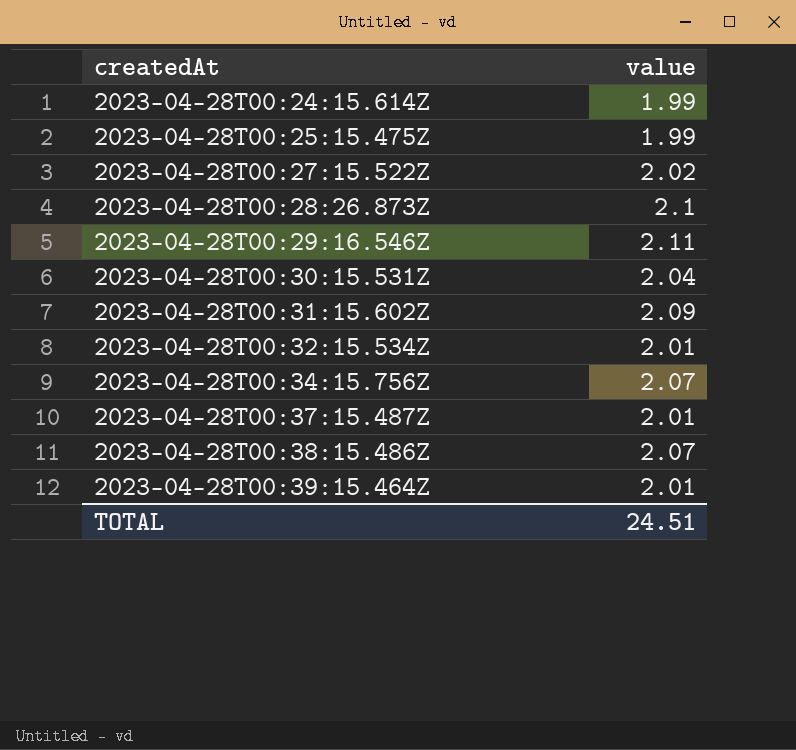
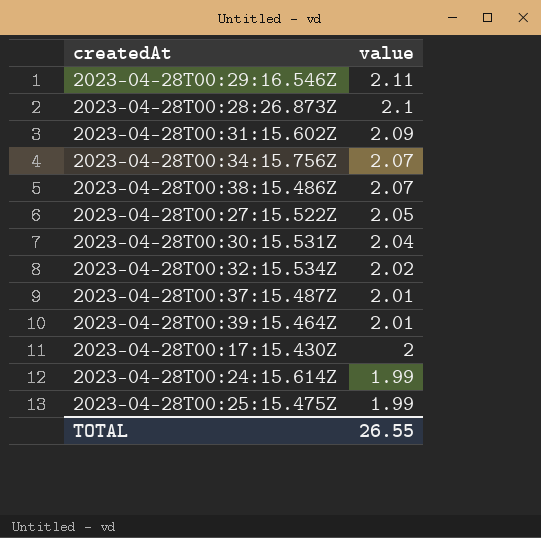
row order: createdAt ascending -> value descending
2023-04-28T00:27:15.522Z | value: 2.02 -> 2.05
2023-04-28T00:32:15.534Z | value: 2.01 -> 2.02
row 2023-04-28T00:17:15.430Z: none -> 2
TOTAL | value: 24.51 -> 26.55

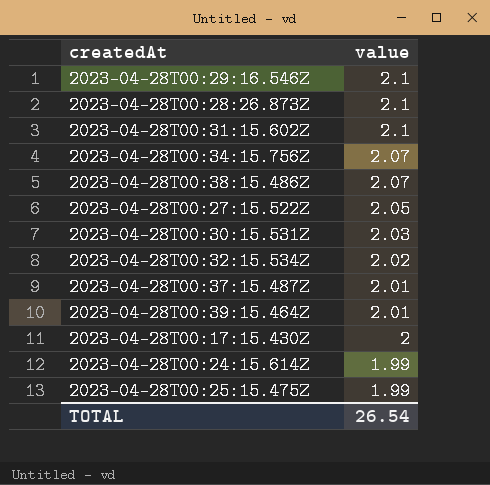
2023-04-28T00:29:16.546Z | value: 2.11 -> 2.1
2023-04-28T00:31:15.602Z | value: 2.09 -> 2.1
2023-04-28T00:30:15.531Z | value: 2.04 -> 2.03
TOTAL | value: 26.55 -> 26.54

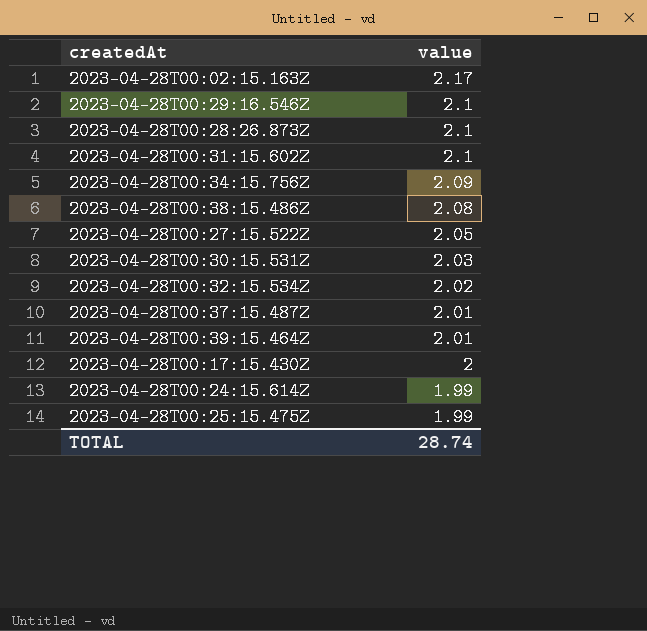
row 2023-04-28T00:02:15.163Z: none -> 2.17
2023-04-28T00:34:15.756Z | value: 2.07 -> 2.09
2023-04-28T00:38:15.486Z | value: 2.07 -> 2.08
TOTAL | value: 26.54 -> 28.74

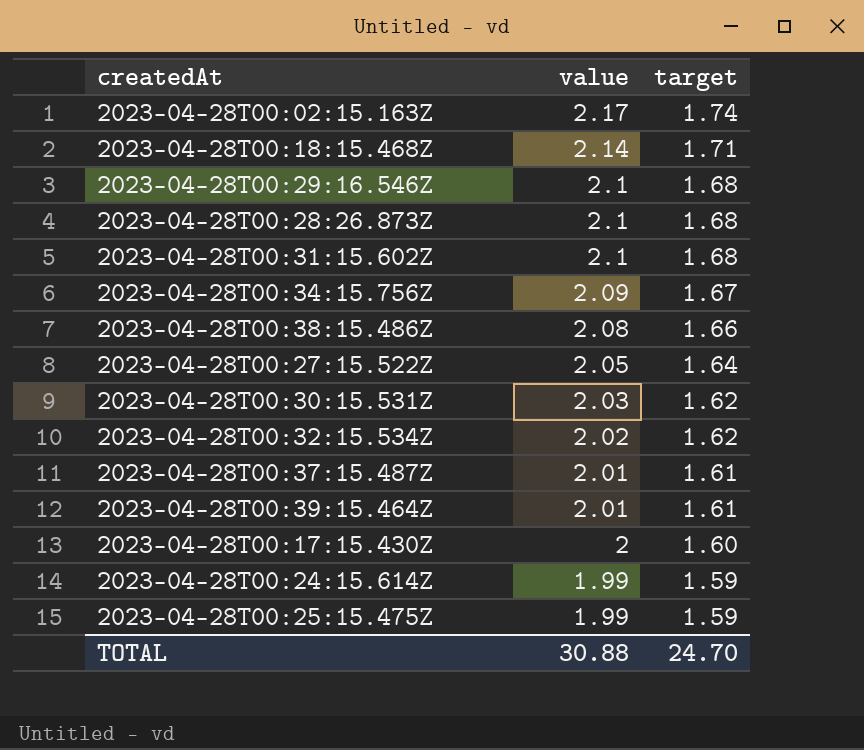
column target | formula: none -> [value] * 0.8
row 2023-04-28T00:18:15.468Z: none -> 2.14 | 1.71
TOTAL | value: 28.74 -> 30.88

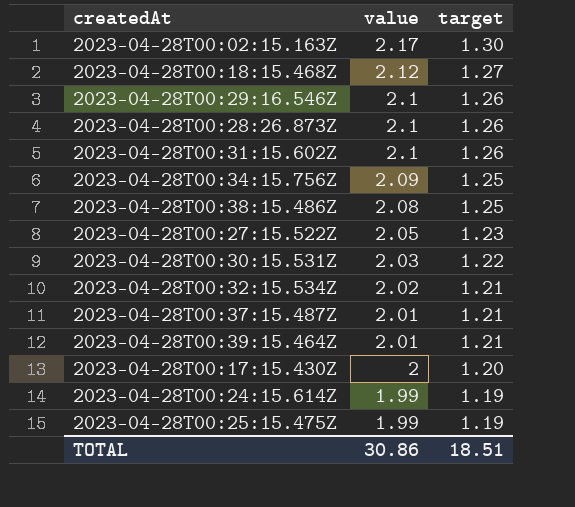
column target | formula: [value] * 0.8 -> [value] * 0.6
2023-04-28T00:18:15.468Z | value: 2.14 -> 2.12
TOTAL | value: 30.88 -> 30.86
TOTAL | target: 24.70 -> 18.51

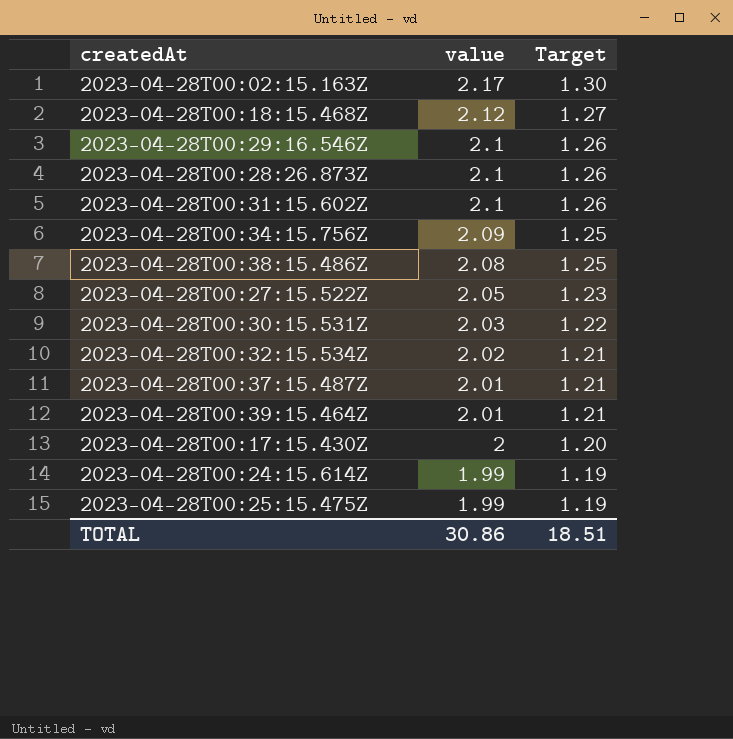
column name: target -> Target

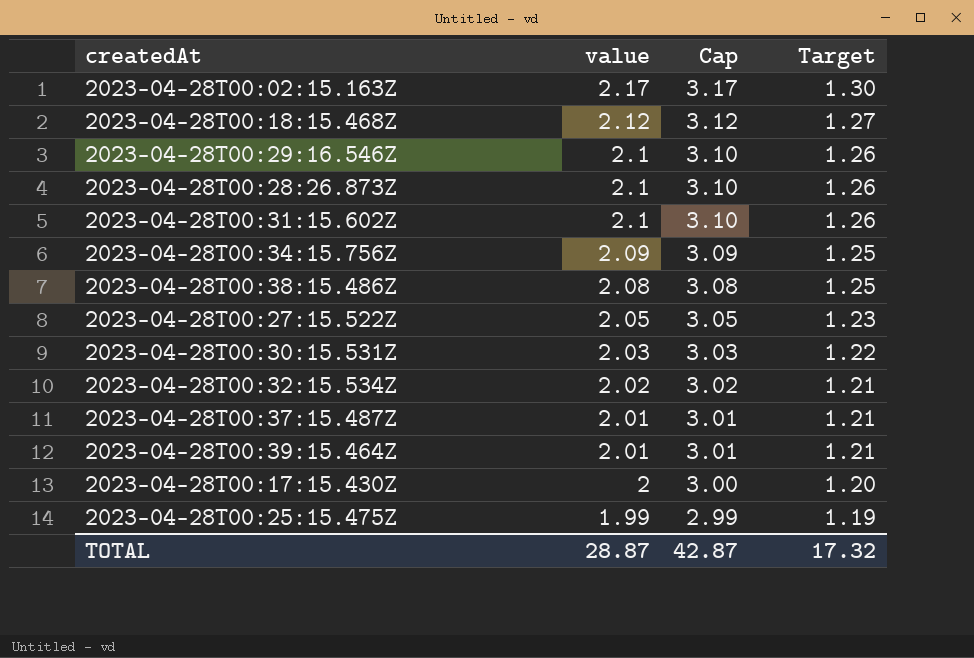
column Cap | formula: none -> [value] + 1
row 2023-04-28T00:24:15.614Z: 1.99 | 1.19 -> none
TOTAL | value: 30.86 -> 28.87
TOTAL | Target: 18.51 -> 17.32

